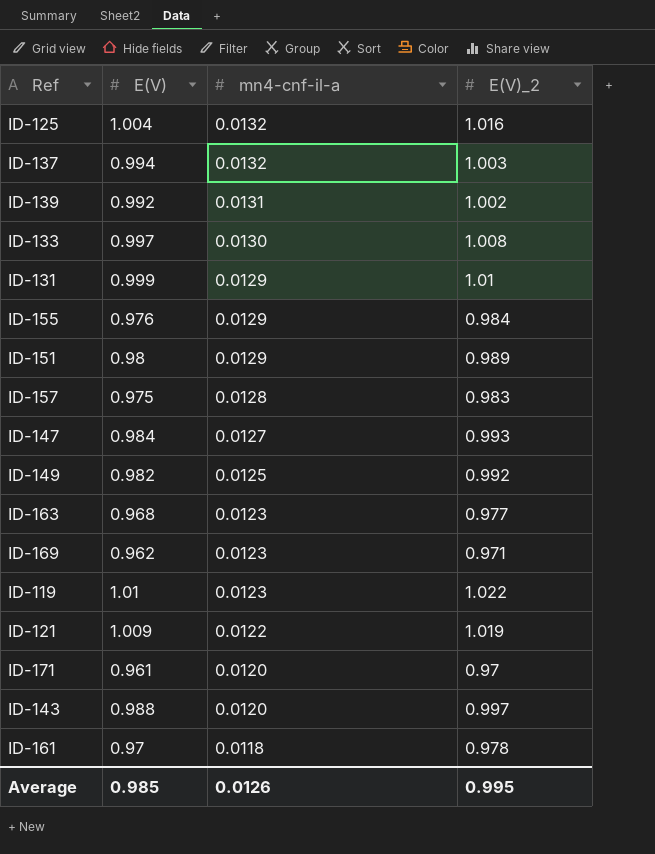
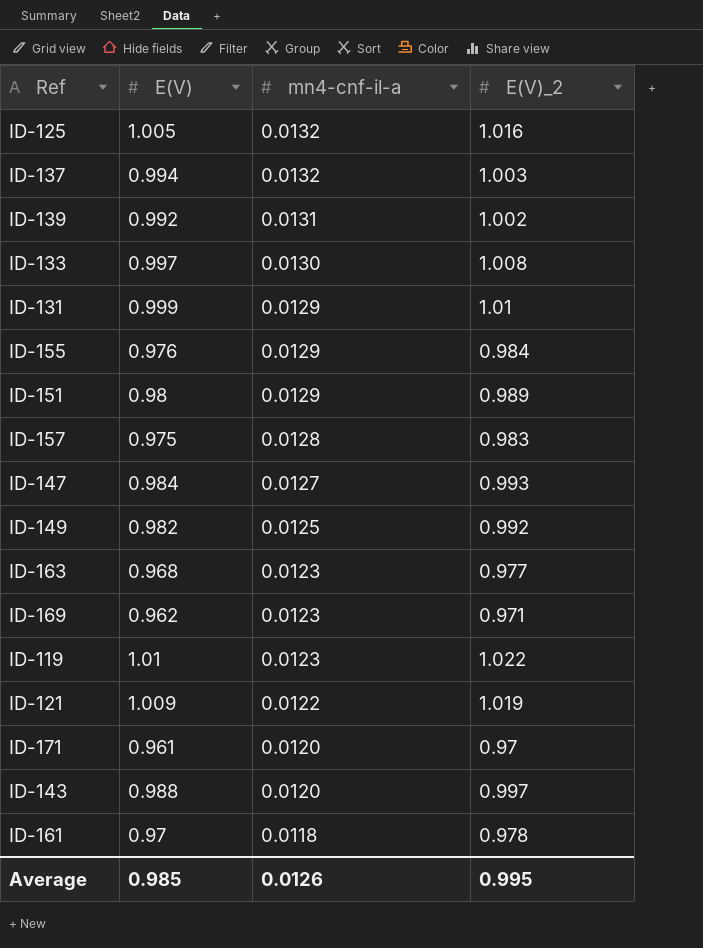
ID-125 | E(V): 1.004 -> 1.005

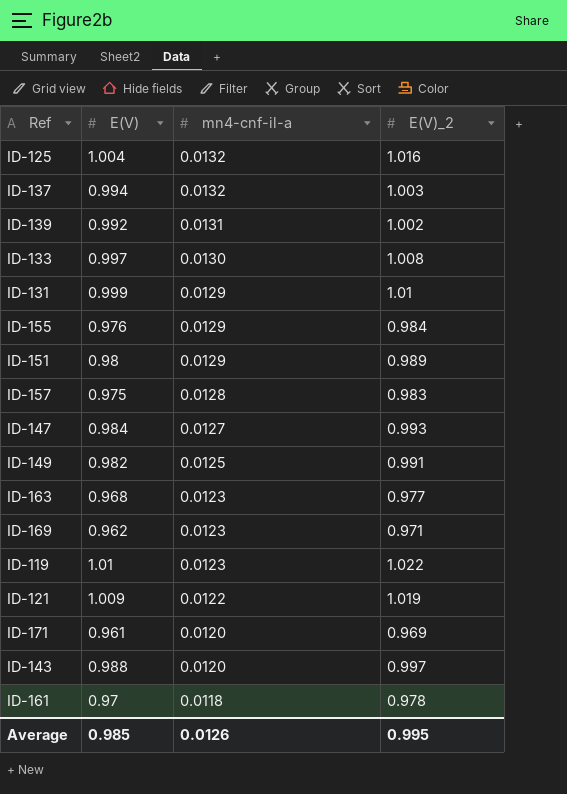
ID-125 | E(V): 1.005 -> 1.004
ID-149 | E(V)_2: 0.992 -> 0.991
ID-171 | E(V)_2: 0.97 -> 0.969

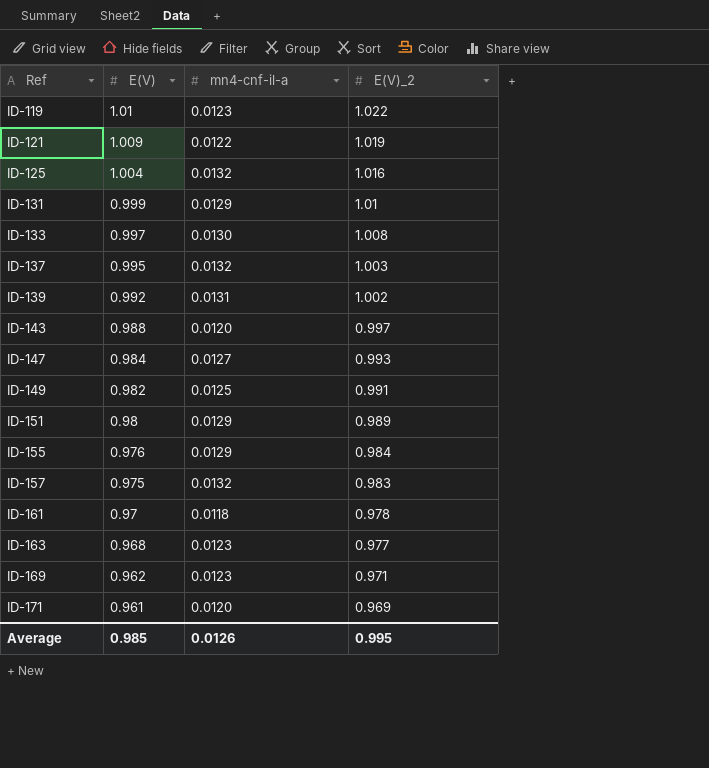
row order: mn4-cnf-il-a descending -> Ref ascending
ID-137 | E(V): 0.994 -> 0.995
ID-157 | mn4-cnf-il-a: 0.0128 -> 0.0132

